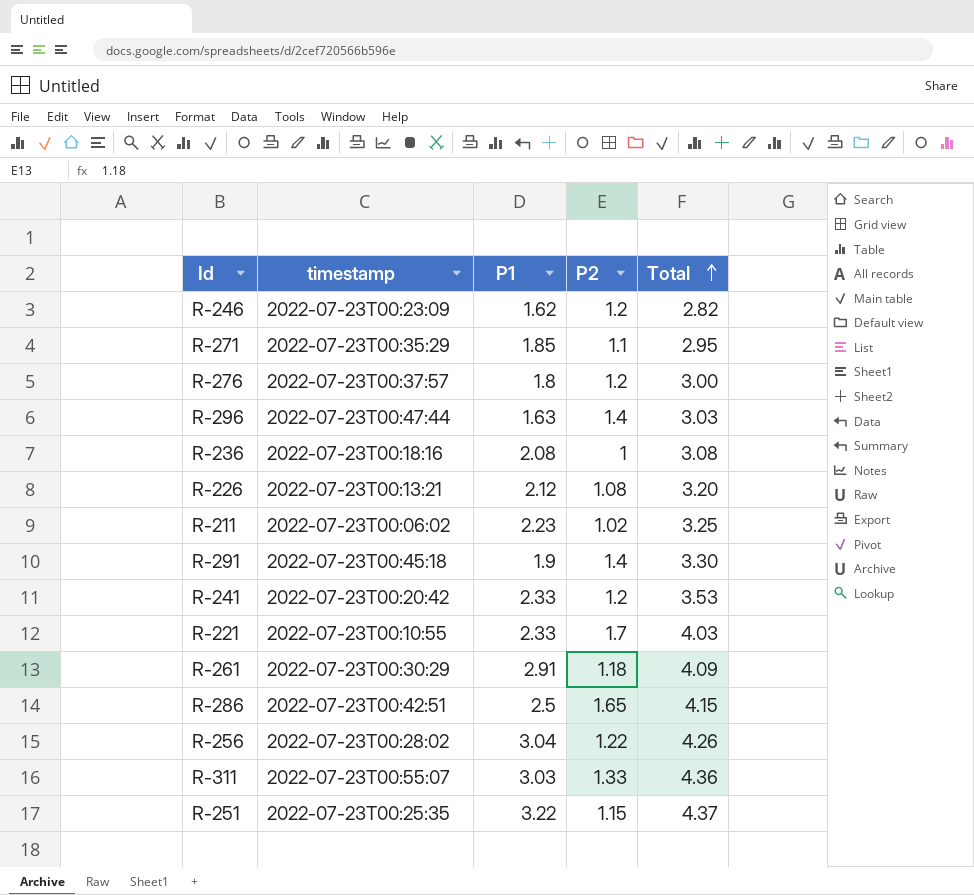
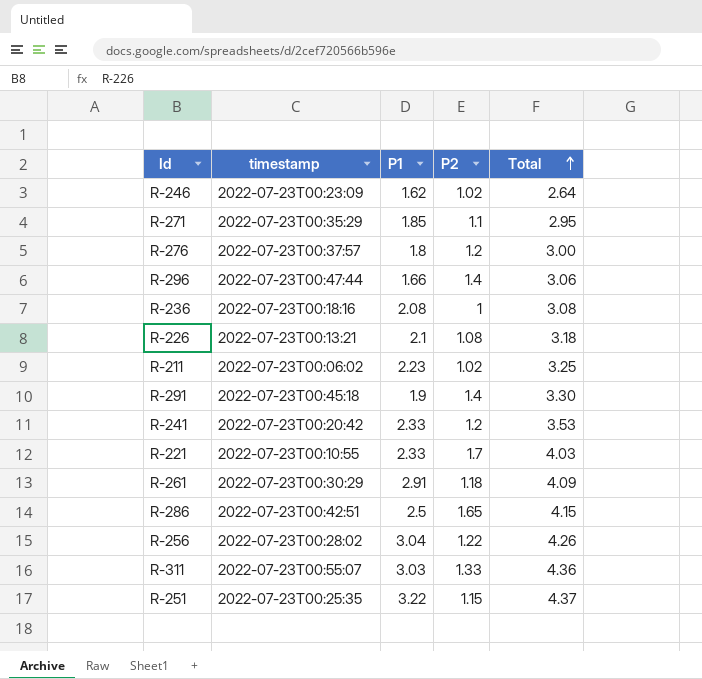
R-246 | P2: 1.2 -> 1.02
R-246 | Total: 2.82 -> 2.64
R-296 | P1: 1.63 -> 1.66
R-296 | Total: 3.03 -> 3.06
R-226 | P1: 2.12 -> 2.1
R-226 | Total: 3.20 -> 3.18

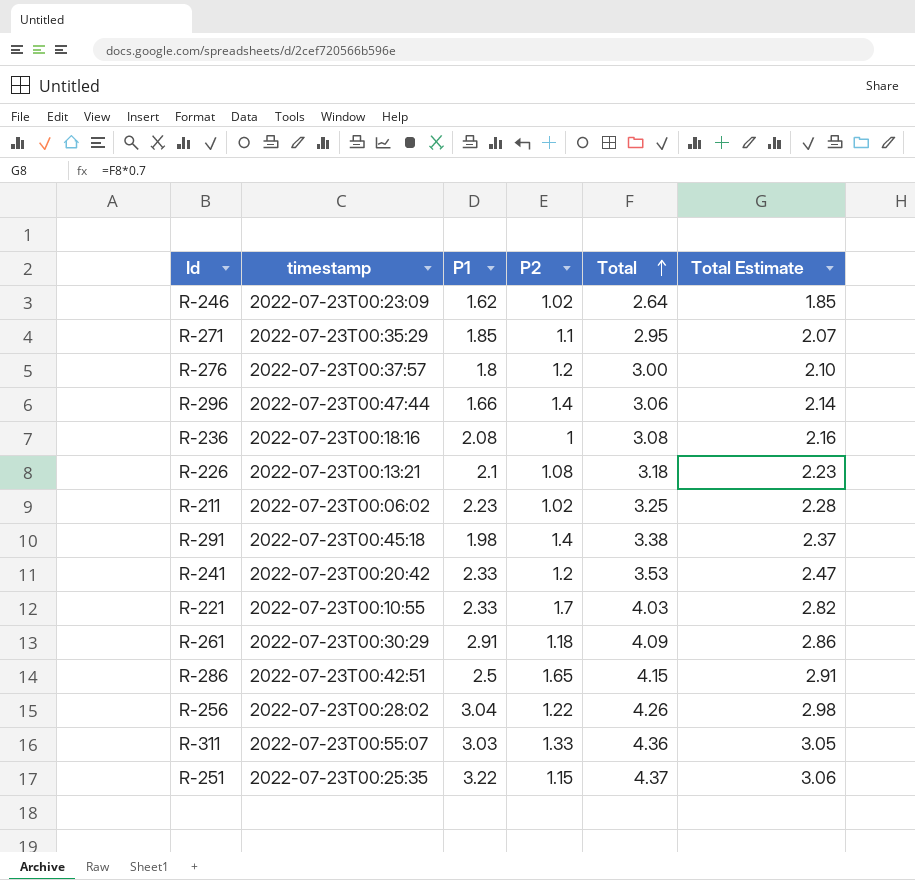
column Total Estimate | formula: none -> [Total] * 0.7
R-291 | P1: 1.9 -> 1.98
R-291 | Total: 3.30 -> 3.38

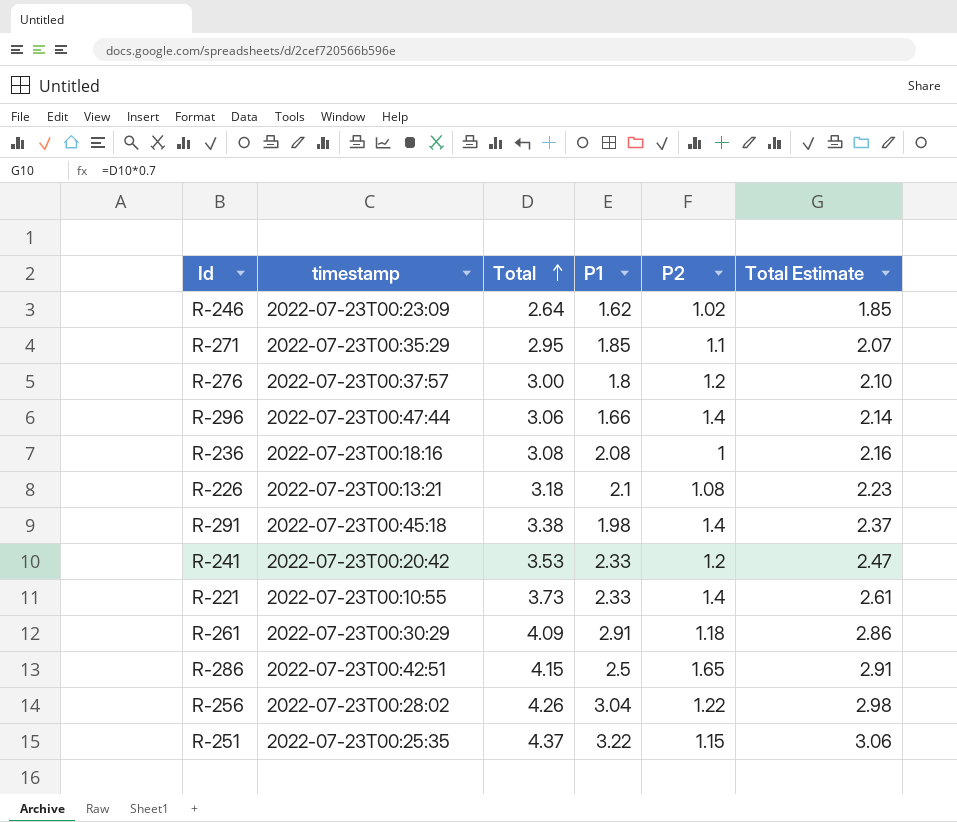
column Total | position: 5 -> 3
row R-211: 2022-07-23T00:06:02 | 2.23 | 1.02 | 3.25 | 2.28 -> none
row R-311: 2022-07-23T00:55:07 | 3.03 | 1.33 | 4.36 | 3.05 -> none
R-221 | Total: 4.03 -> 3.73
R-221 | P2: 1.7 -> 1.4
R-221 | Total Estimate: 2.82 -> 2.61

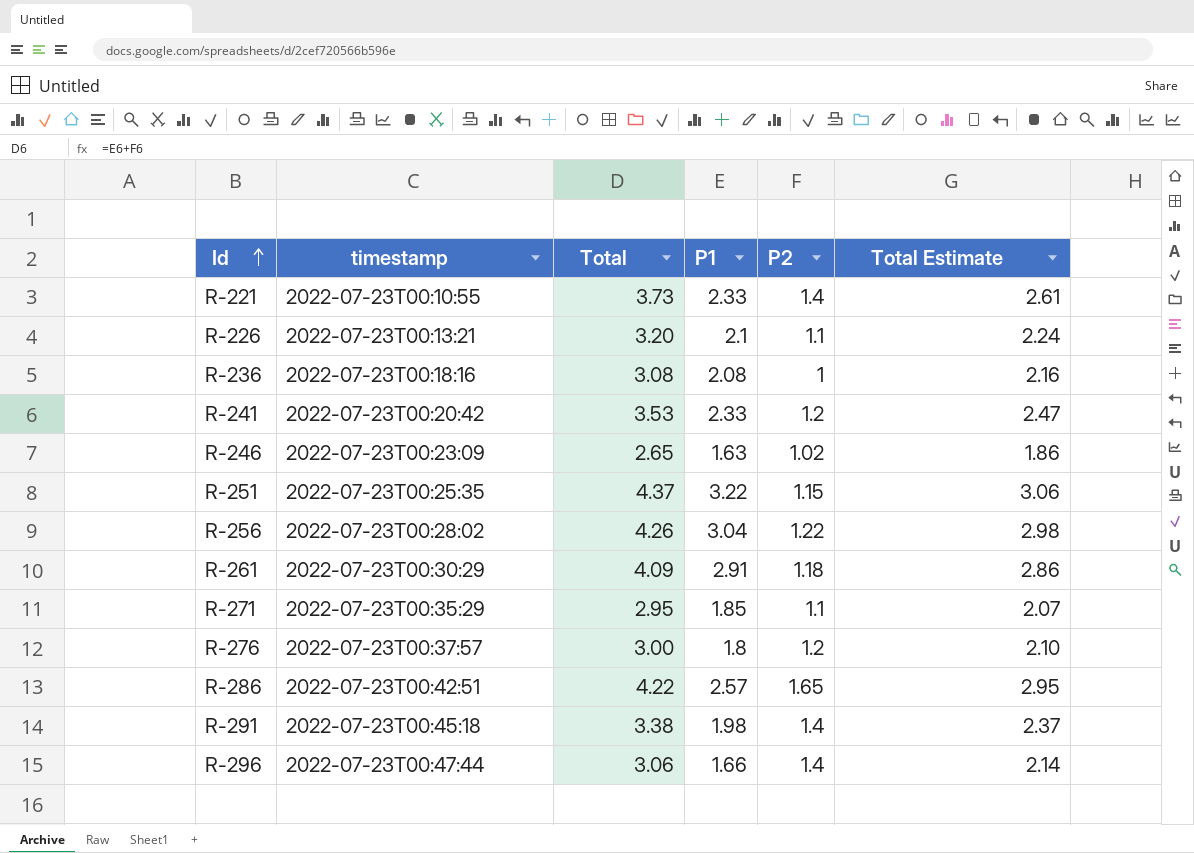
row order: Total ascending -> Id ascending
R-226 | Total: 3.18 -> 3.20
R-226 | P2: 1.08 -> 1.1
R-226 | Total Estimate: 2.23 -> 2.24
R-246 | Total: 2.64 -> 2.65
R-246 | P1: 1.62 -> 1.63
R-246 | Total Estimate: 1.85 -> 1.86
R-286 | Total: 4.15 -> 4.22
R-286 | P1: 2.5 -> 2.57
R-286 | Total Estimate: 2.91 -> 2.95

